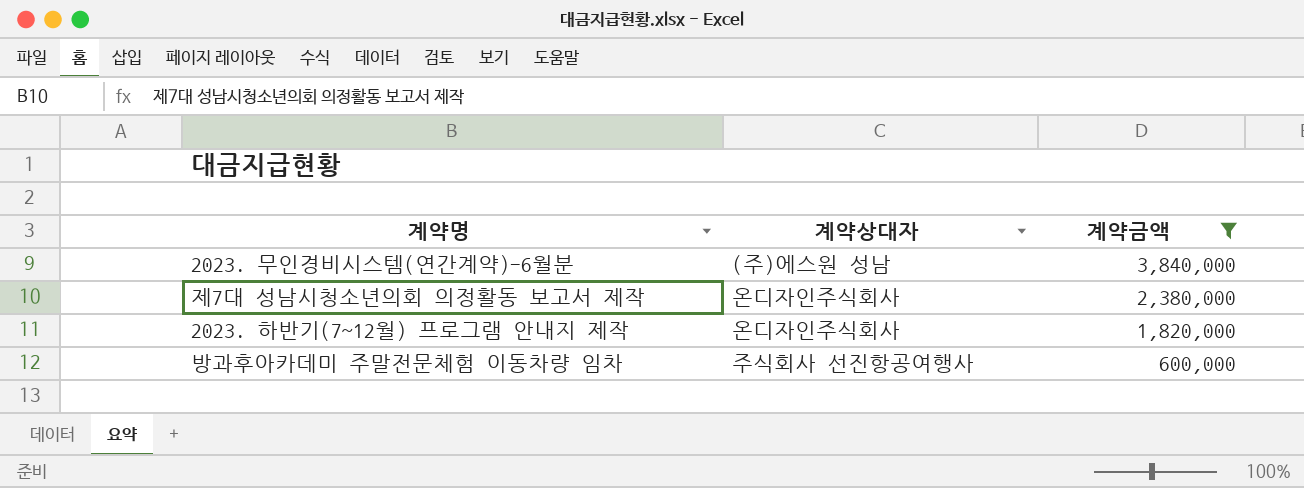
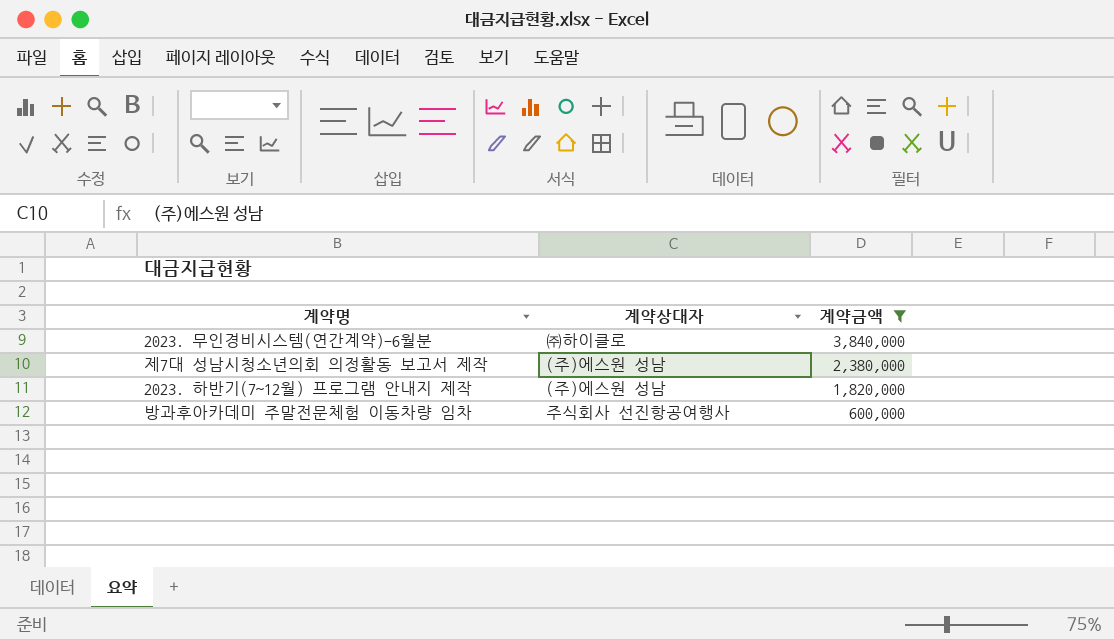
2023. 무인경비시스템(연간계약)-6월분 | 계약상대자: (주)에스원 성남 -> ㈜하이클로
제7대 성남시청소년의회 의정활동 보고서 제작 | 계약상대자: 온디자인주식회사 -> (주)에스원 성남
2023. 하반기(7~12월) 프로그램 안내지 제작 | 계약상대자: 온디자인주식회사 -> (주)에스원 성남

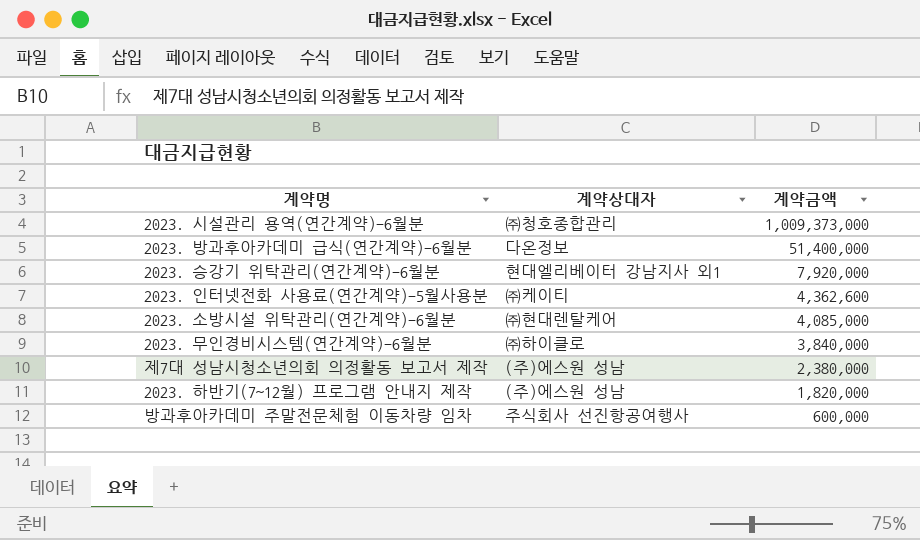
filter: 계약금액 <= 3,840,000 -> none

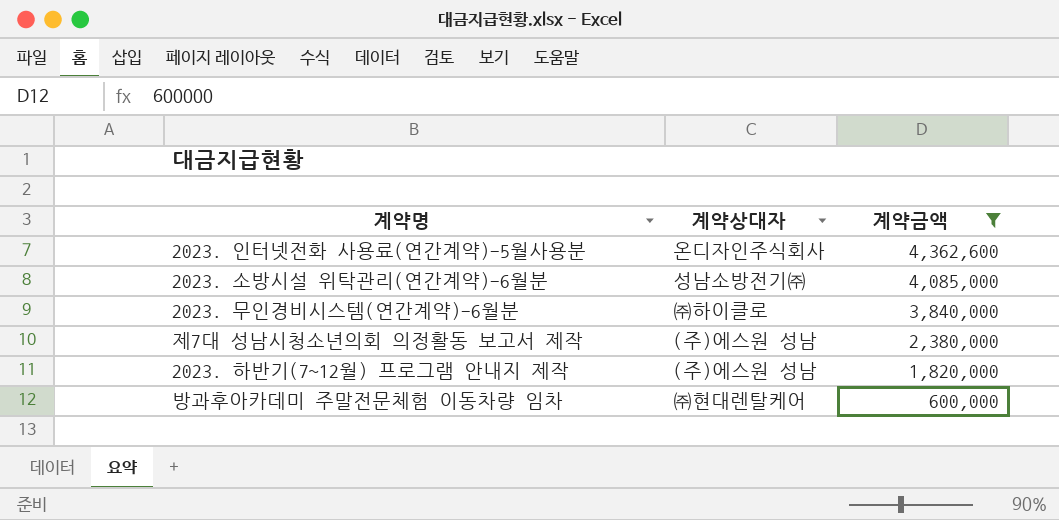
filter: none -> 계약금액 <= 4,362,600
2023. 인터넷전화 사용료(연간계약)-5월사용분 | 계약상대자: ㈜케이티 -> 온디자인주식회사
2023. 소방시설 위탁관리(연간계약)-6월분 | 계약상대자: ㈜현대렌탈케어 -> 성남소방전기㈜
방과후아카데미 주말전문체험 이동차량 임차 | 계약상대자: 주식회사 선진항공여행사 -> ㈜현대렌탈케어

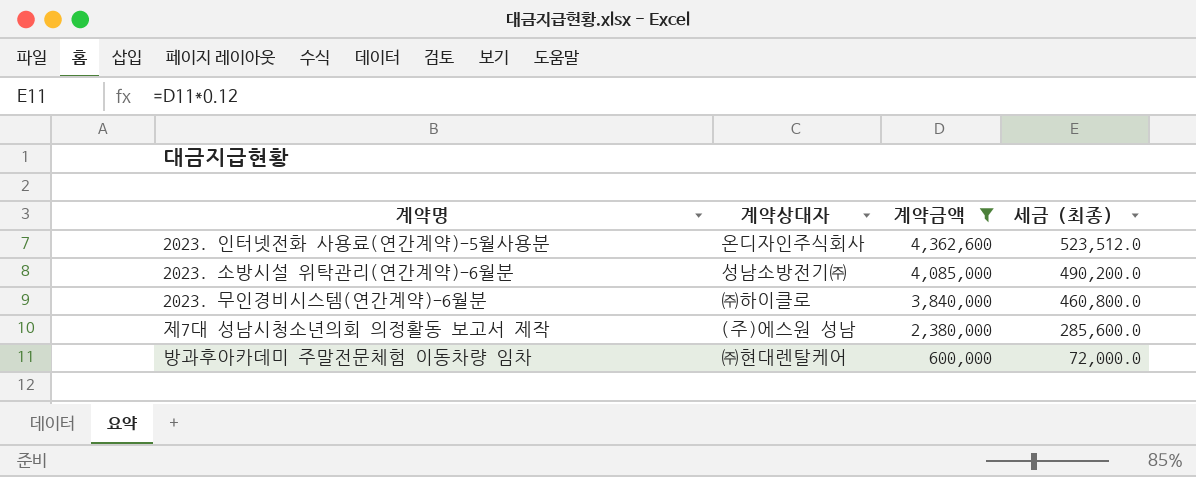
column 세금 (최종) | formula: none -> [계약금액] * 0.12
row 2023. 하반기(7~12월) 프로그램 안내지 제작: (주)에스원 성남 | 1,820,000 -> none

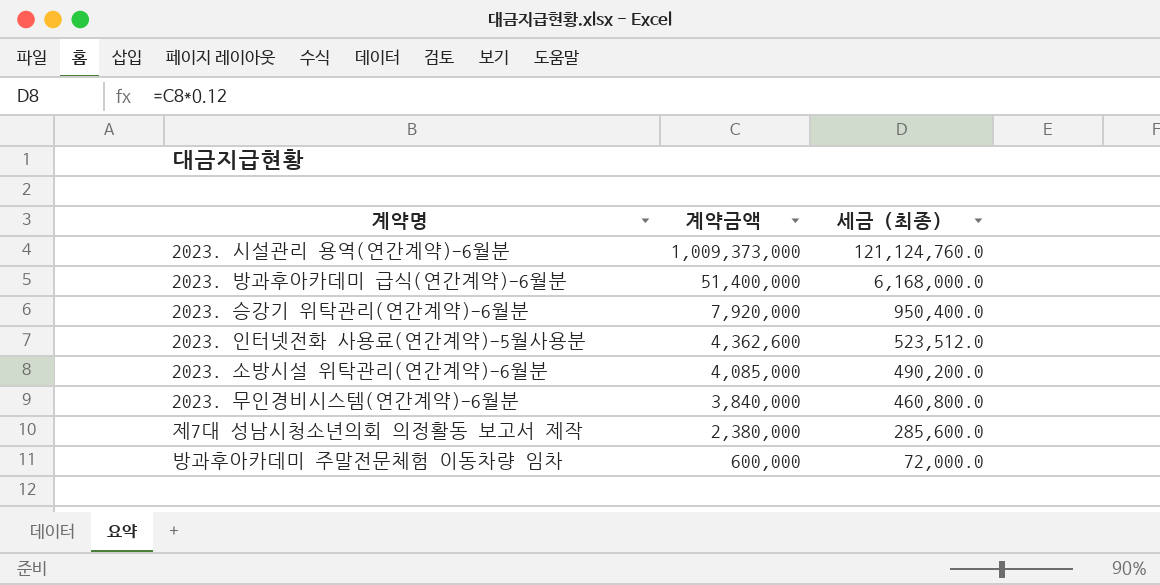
filter: 계약금액 <= 4,362,600 -> none
column 계약상대자 | position: 2 -> none

